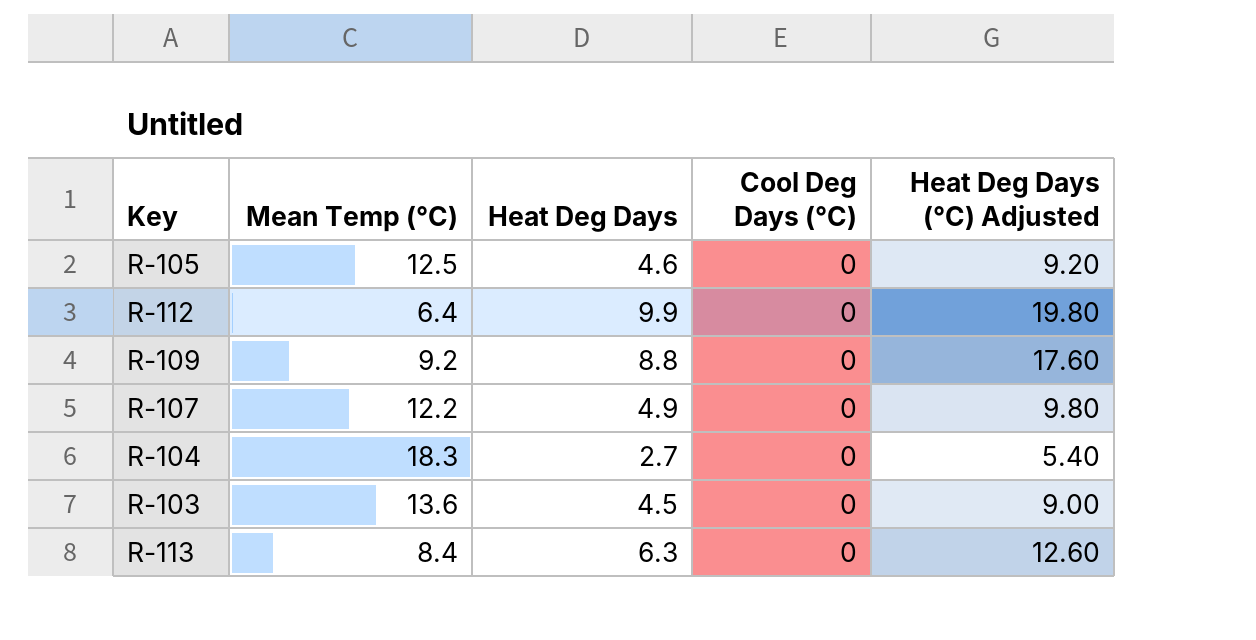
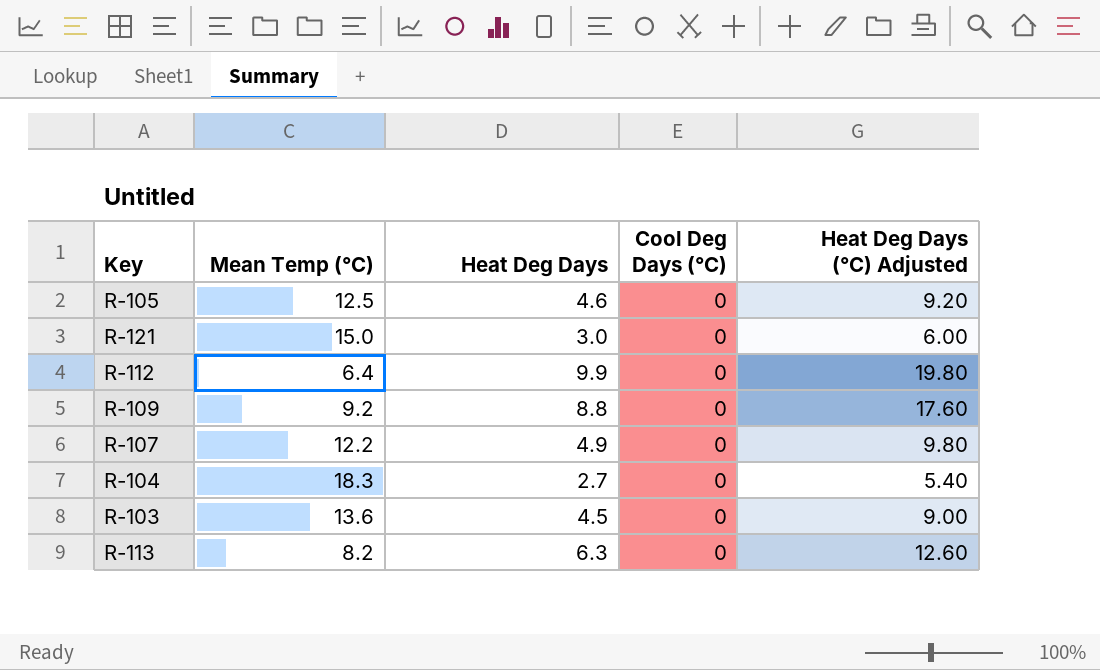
row R-121: none -> 15.0 | 3.0 | 0 | 6.00
R-113 | Mean Temp (°C): 8.4 -> 8.2

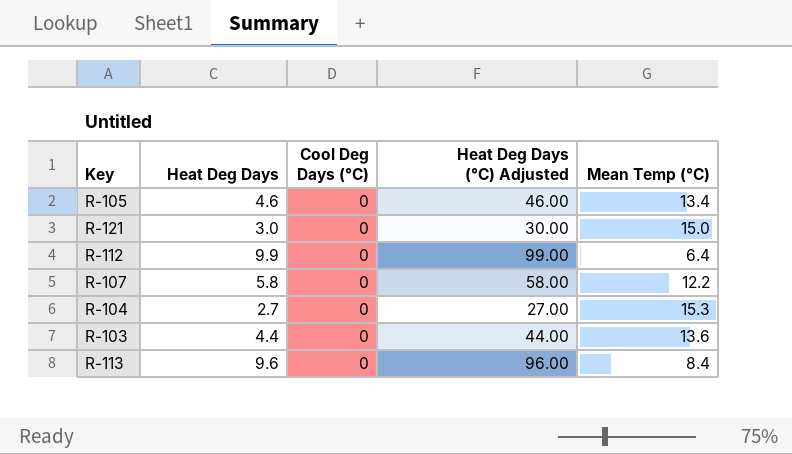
column Heat Deg Days (°C) Adjusted | formula: [Heat Deg Days] * 2 -> [Heat Deg Days] * 10
column Mean Temp (°C) | position: 2 -> 5
row R-109: 9.2 | 8.8 | 0 | 17.60 -> none
R-105 | Mean Temp (°C): 12.5 -> 13.4
R-107 | Heat Deg Days: 4.9 -> 5.8
R-104 | Mean Temp (°C): 18.3 -> 15.3
R-103 | Heat Deg Days: 4.5 -> 4.4
R-113 | Heat Deg Days: 6.3 -> 9.6
R-113 | Mean Temp (°C): 8.2 -> 8.4

